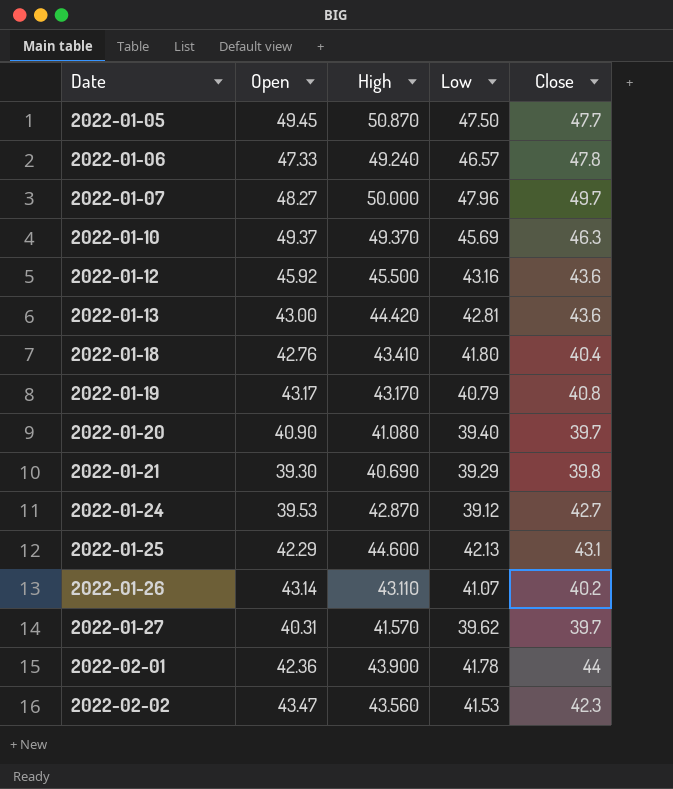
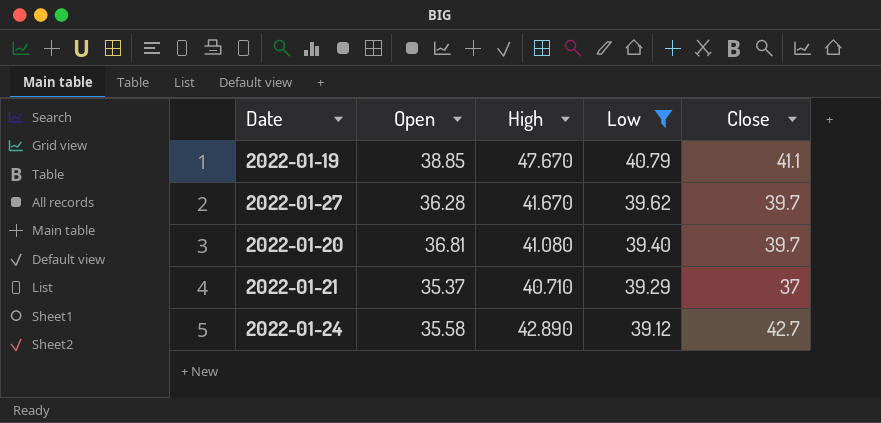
filter: none -> Low <= 40.79
row order: Date ascending -> Low descending
2022-01-19 | Open: 43.17 -> 38.85
2022-01-19 | High: 43.170 -> 47.670
2022-01-19 | Close: 40.8 -> 41.1
2022-01-27 | Open: 40.31 -> 36.28
2022-01-27 | High: 41.570 -> 41.670
2022-01-20 | Open: 40.90 -> 36.81
2022-01-21 | Open: 39.30 -> 35.37
2022-01-21 | High: 40.690 -> 40.710
2022-01-21 | Close: 39.8 -> 37
2022-01-24 | Open: 39.53 -> 35.58
2022-01-24 | High: 42.870 -> 42.890

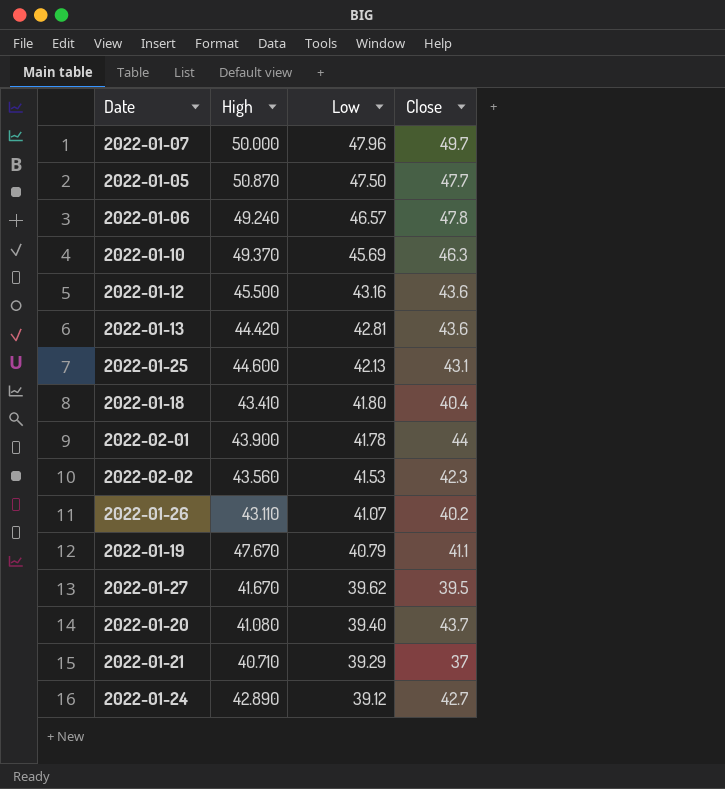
filter: Low <= 40.79 -> none
column Open | position: 2 -> none
2022-01-27 | Close: 39.7 -> 39.5
2022-01-20 | Close: 39.7 -> 43.7

